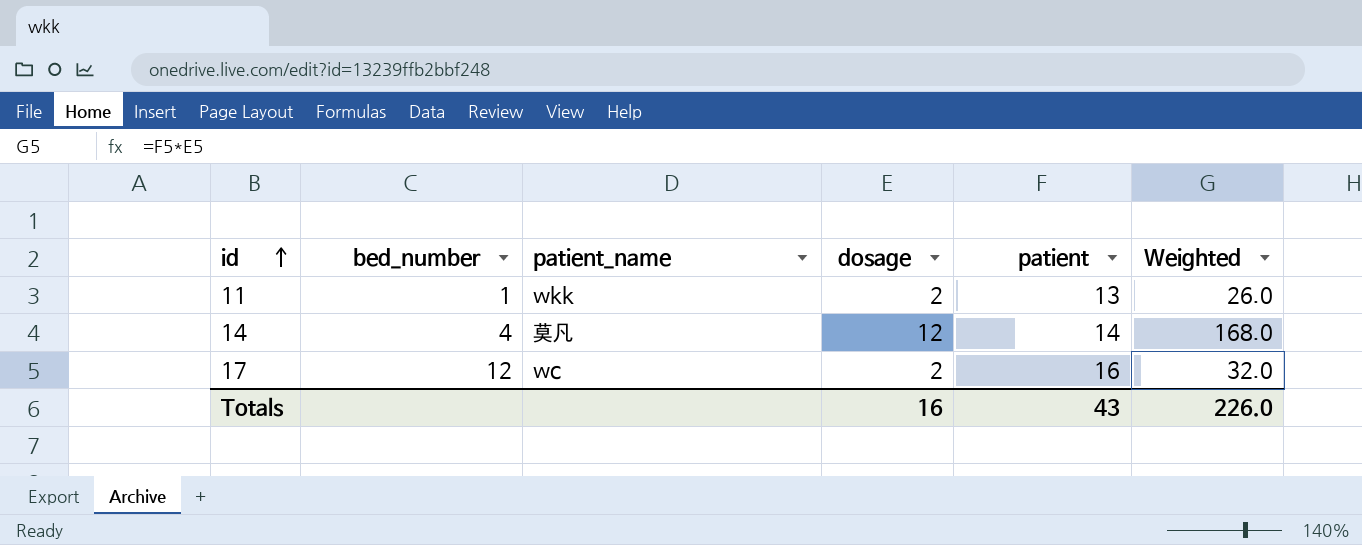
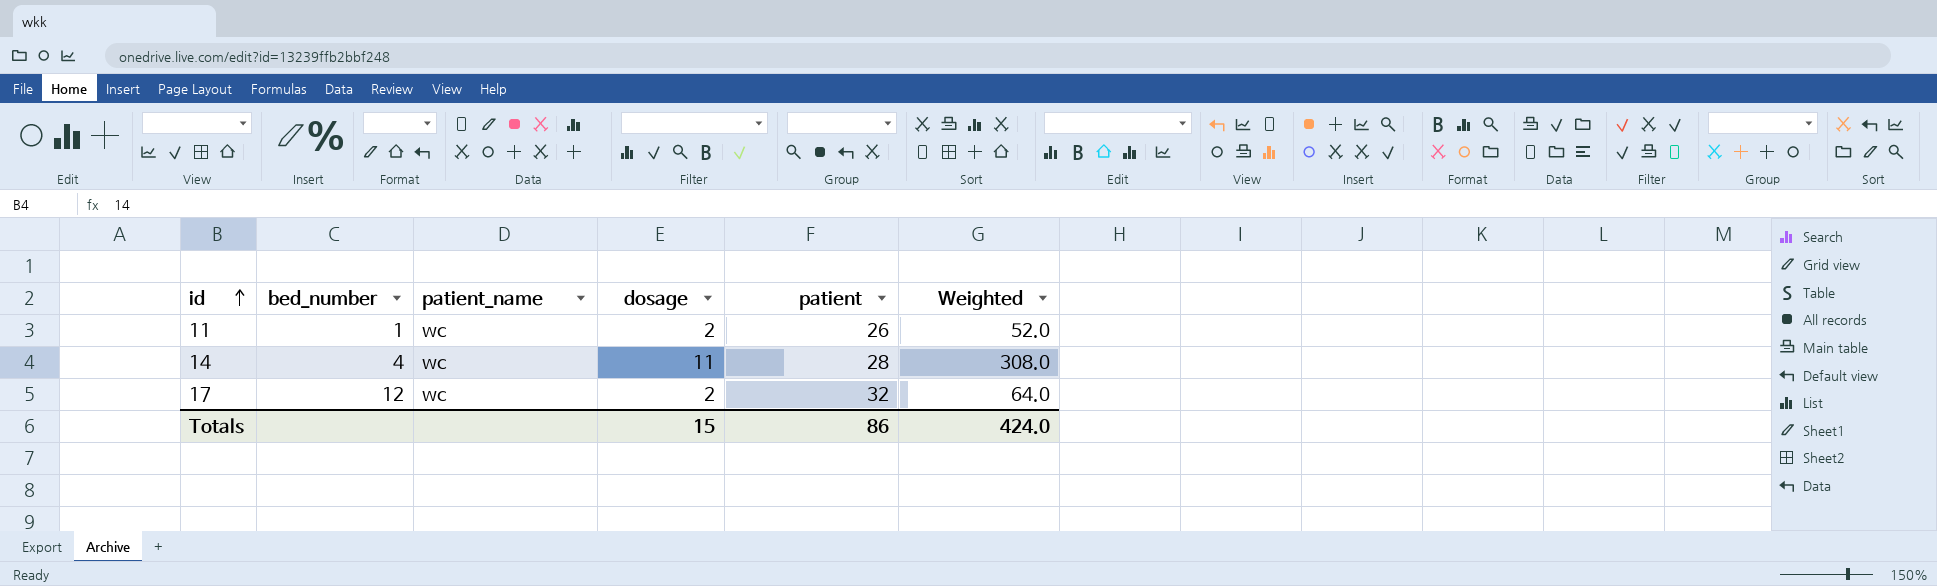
11 | patient_name: wkk -> wc
11 | patient: 13 -> 26
11 | Weighted: 26.0 -> 52.0
14 | patient_name: 莫凡 -> wc
14 | dosage: 12 -> 11
14 | patient: 14 -> 28
14 | Weighted: 168.0 -> 308.0
17 | patient: 16 -> 32
17 | Weighted: 32.0 -> 64.0
Totals | dosage: 16 -> 15
Totals | patient: 43 -> 86
Totals | Weighted: 226.0 -> 424.0

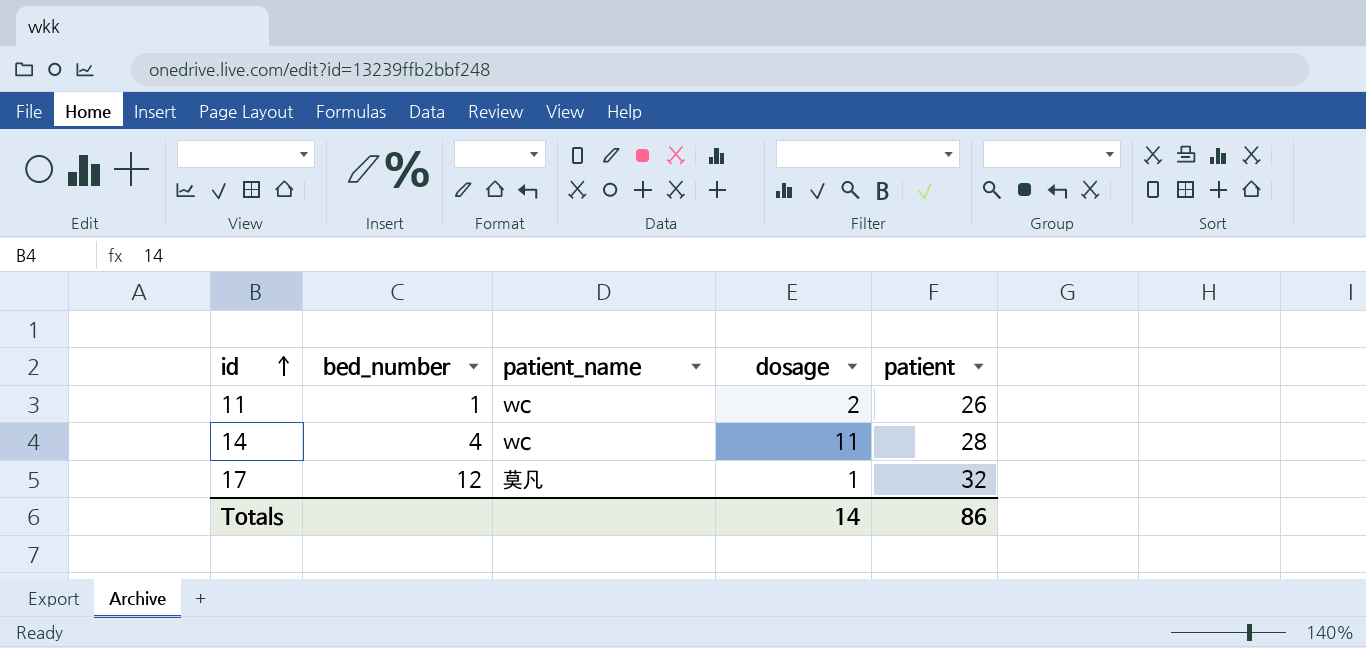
column Weighted | formula: [dosage] * [patient] -> none
17 | patient_name: wc -> 莫凡
17 | dosage: 2 -> 1
Totals | dosage: 15 -> 14

